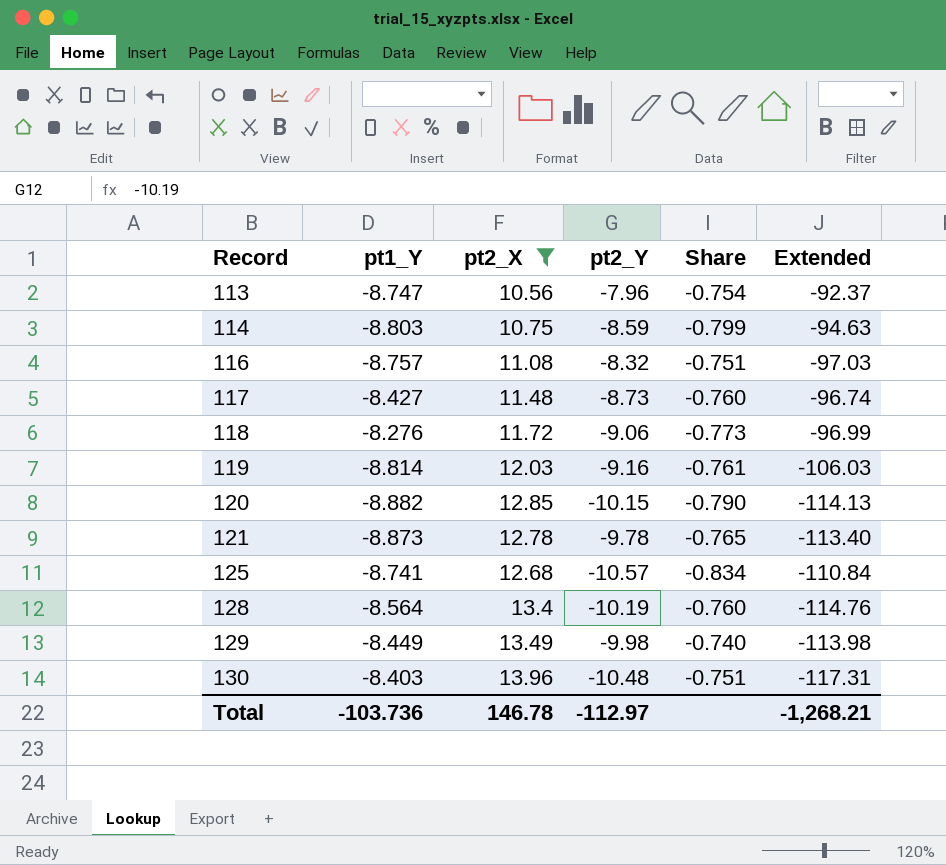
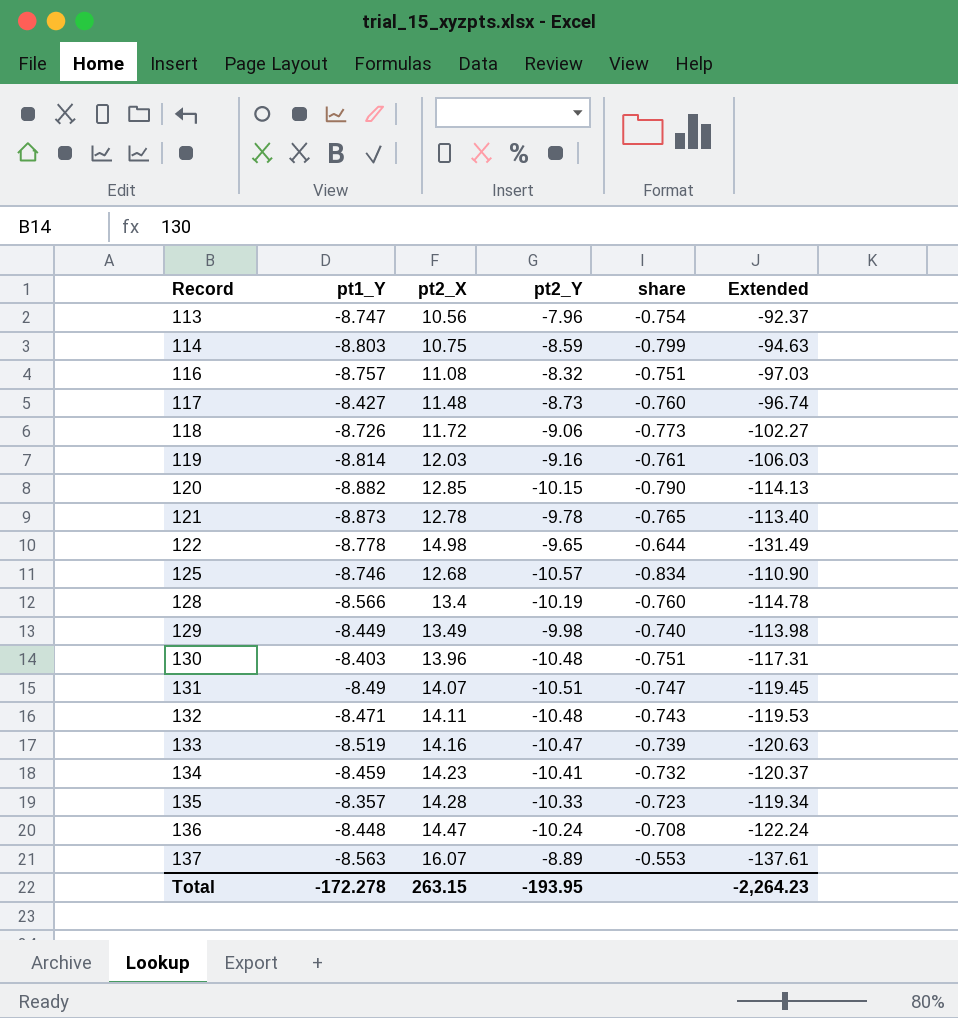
filter: pt2_X <= 13.96 -> none
column name: Share -> share
118 | pt1_Y: -8.276 -> -8.726
118 | Extended: -96.99 -> -102.27
125 | pt1_Y: -8.741 -> -8.746
125 | Extended: -110.84 -> -110.90
128 | pt1_Y: -8.564 -> -8.566
128 | Extended: -114.76 -> -114.78
Total | pt1_Y: -103.736 -> -172.278
Total | pt2_X: 146.78 -> 263.15
Total | pt2_Y: -112.97 -> -193.95
Total | Extended: -1,268.21 -> -2,264.23

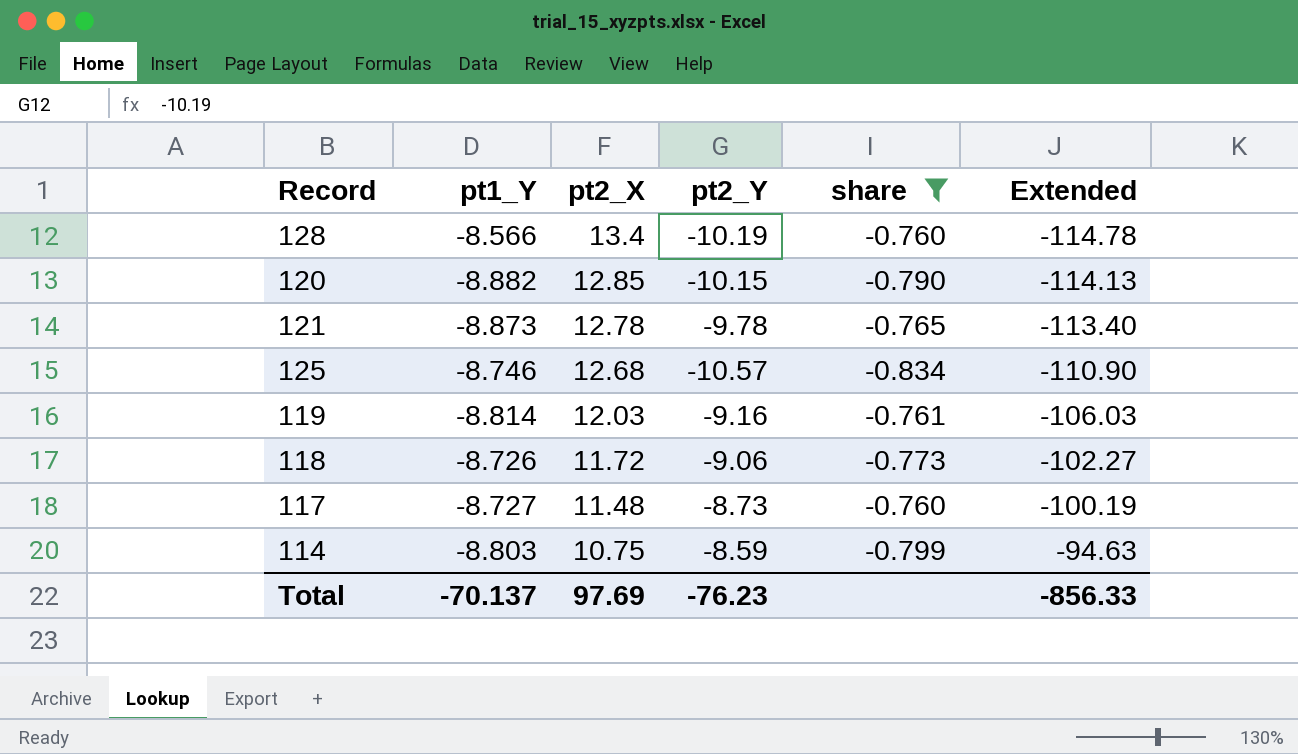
filter: none -> share <= -0.760
row order: Record ascending -> pt2_X descending
117 | pt1_Y: -8.427 -> -8.727
117 | Extended: -96.74 -> -100.19
Total | pt1_Y: -172.278 -> -70.137
Total | pt2_X: 263.15 -> 97.69
Total | pt2_Y: -193.95 -> -76.23
Total | Extended: -2,264.23 -> -856.33

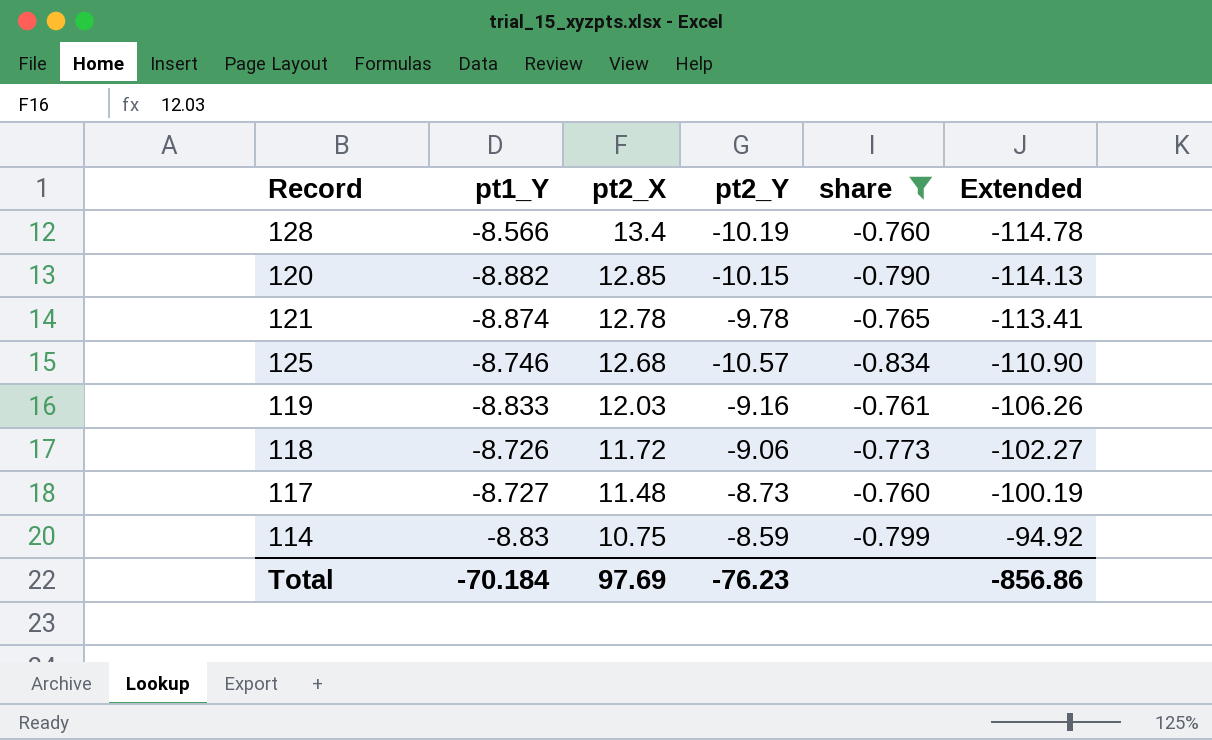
121 | pt1_Y: -8.873 -> -8.874
121 | Extended: -113.40 -> -113.41
119 | pt1_Y: -8.814 -> -8.833
119 | Extended: -106.03 -> -106.26
114 | pt1_Y: -8.803 -> -8.83
114 | Extended: -94.63 -> -94.92
Total | pt1_Y: -70.137 -> -70.184
Total | Extended: -856.33 -> -856.86

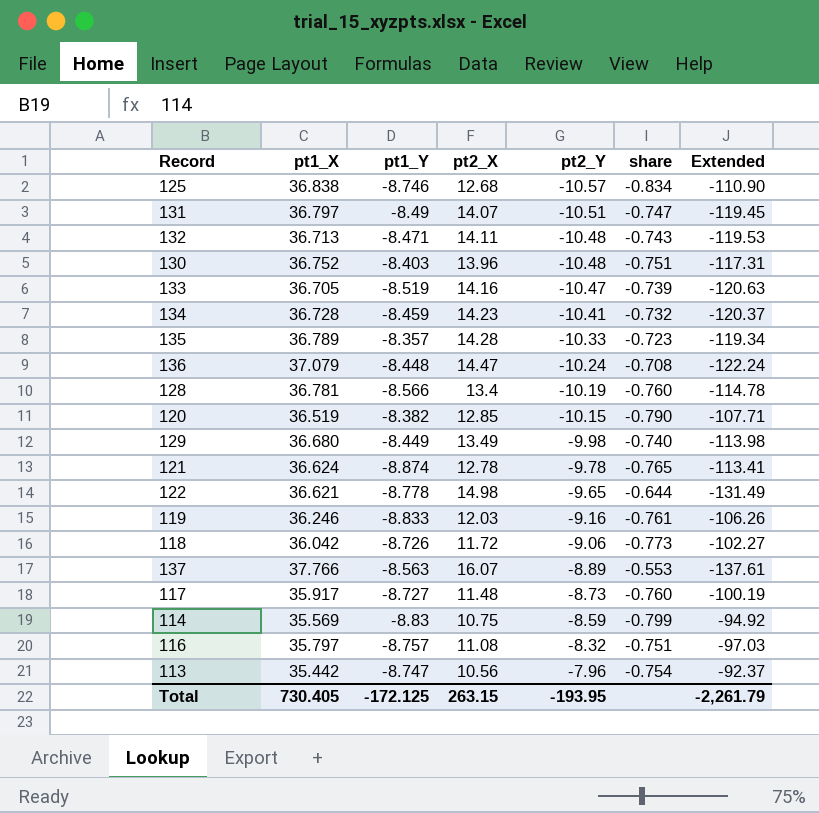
filter: share <= -0.760 -> none
row order: pt2_X descending -> pt2_Y ascending
column pt1_X | position: none -> 2
120 | pt1_Y: -8.882 -> -8.382
120 | Extended: -114.13 -> -107.71
Total | pt1_Y: -70.184 -> -172.125
Total | pt2_X: 97.69 -> 263.15
Total | pt2_Y: -76.23 -> -193.95
Total | Extended: -856.86 -> -2,261.79

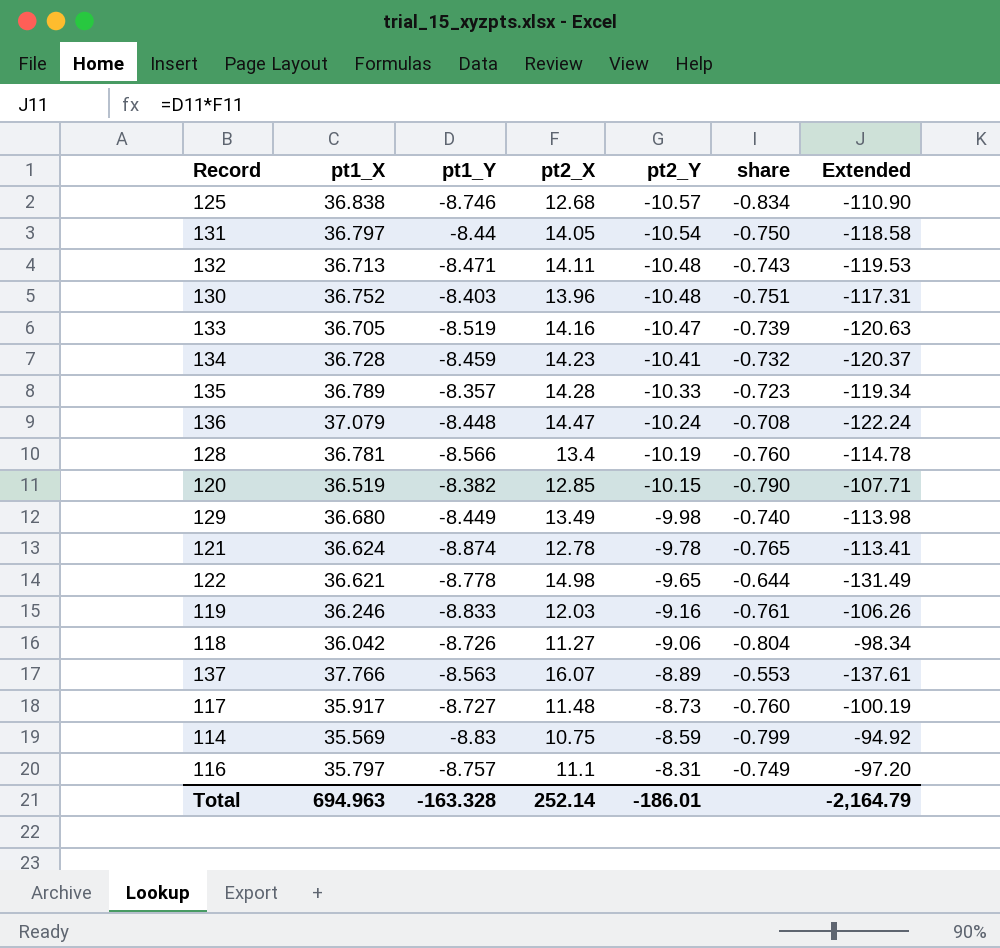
row 113: 35.442 | -8.747 | 10.56 | -7.96 | -0.754 | -92.37 -> none
131 | pt1_Y: -8.49 -> -8.44
131 | pt2_X: 14.07 -> 14.05
131 | pt2_Y: -10.51 -> -10.54
131 | share: -0.747 -> -0.750
131 | Extended: -119.45 -> -118.58
118 | pt2_X: 11.72 -> 11.27
118 | share: -0.773 -> -0.804
118 | Extended: -102.27 -> -98.34
116 | pt2_X: 11.08 -> 11.1
116 | pt2_Y: -8.32 -> -8.31
116 | share: -0.751 -> -0.749
116 | Extended: -97.03 -> -97.20
Total | pt1_X: 730.405 -> 694.963
Total | pt1_Y: -172.125 -> -163.328
Total | pt2_X: 263.15 -> 252.14
Total | pt2_Y: -193.95 -> -186.01
Total | Extended: -2,261.79 -> -2,164.79

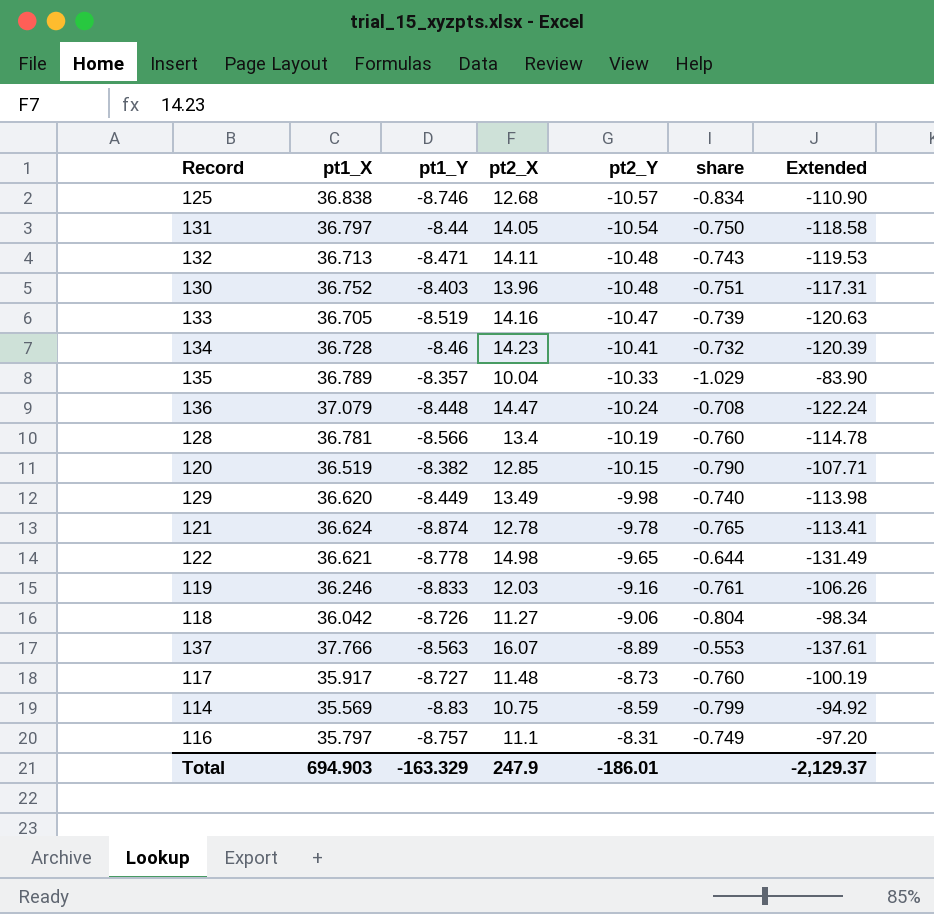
134 | pt1_Y: -8.459 -> -8.46
134 | Extended: -120.37 -> -120.39
135 | pt2_X: 14.28 -> 10.04
135 | share: -0.723 -> -1.029
135 | Extended: -119.34 -> -83.90
129 | pt1_X: 36.680 -> 36.620
Total | pt1_X: 694.963 -> 694.903
Total | pt1_Y: -163.328 -> -163.329
Total | pt2_X: 252.14 -> 247.9
Total | Extended: -2,164.79 -> -2,129.37

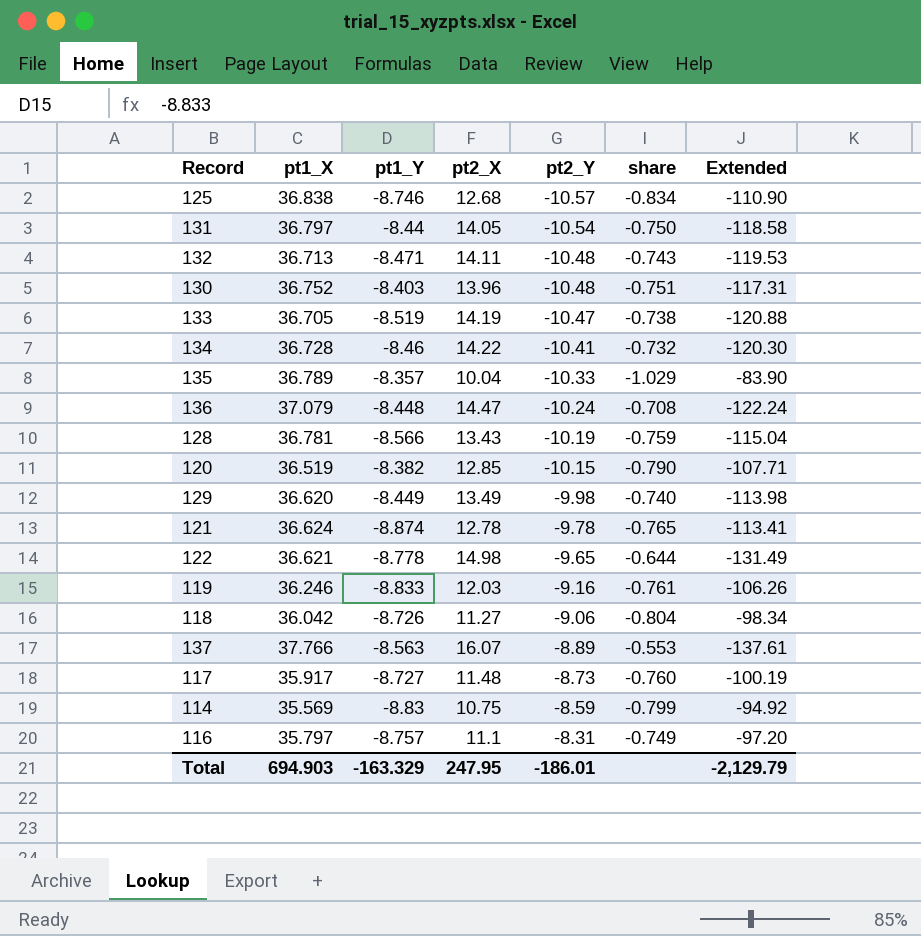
133 | pt2_X: 14.16 -> 14.19
133 | share: -0.739 -> -0.738
133 | Extended: -120.63 -> -120.88
134 | pt2_X: 14.23 -> 14.22
134 | Extended: -120.39 -> -120.30
128 | pt2_X: 13.4 -> 13.43
128 | share: -0.760 -> -0.759
128 | Extended: -114.78 -> -115.04
Total | pt2_X: 247.9 -> 247.95
Total | Extended: -2,129.37 -> -2,129.79

